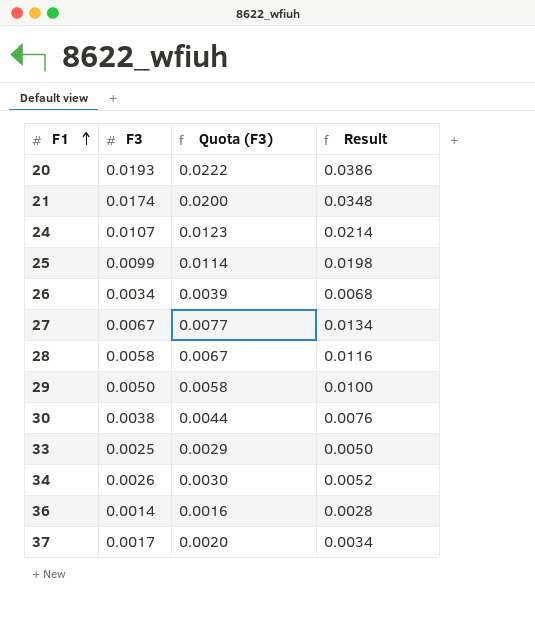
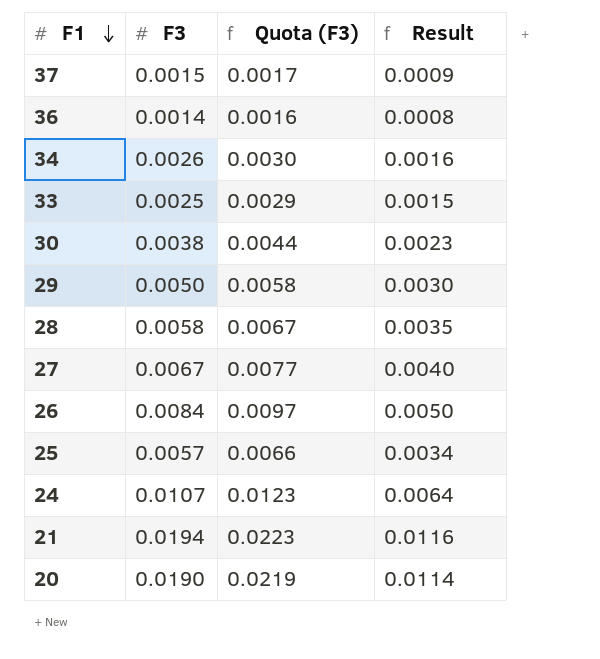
row order: F1 ascending -> F1 descending
column Result | formula: [F3] * 2 -> [F3] * 0.6
37 | F3: 0.0017 -> 0.0015
37 | Quota (F3): 0.0020 -> 0.0017
26 | F3: 0.0034 -> 0.0084
26 | Quota (F3): 0.0039 -> 0.0097
25 | F3: 0.0099 -> 0.0057
25 | Quota (F3): 0.0114 -> 0.0066
21 | F3: 0.0174 -> 0.0194
21 | Quota (F3): 0.0200 -> 0.0223
20 | F3: 0.0193 -> 0.0190
20 | Quota (F3): 0.0222 -> 0.0219

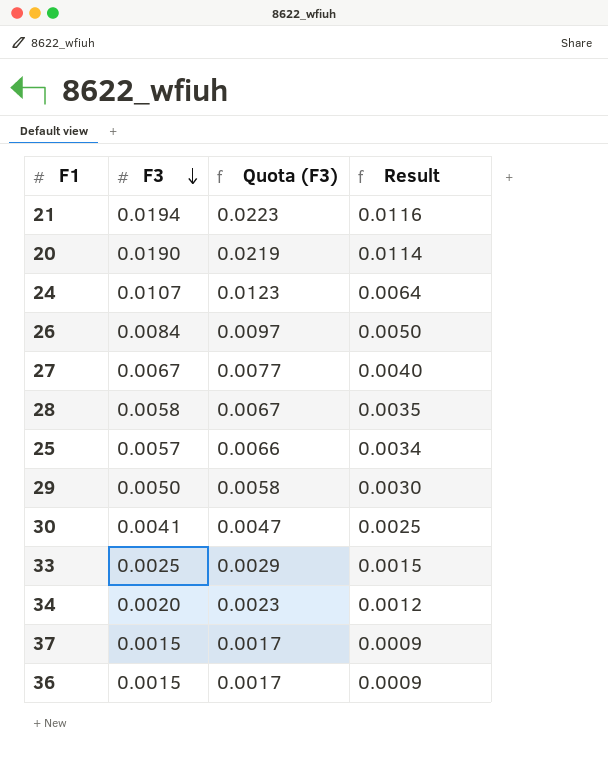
row order: F1 descending -> F3 descending
30 | F3: 0.0038 -> 0.0041
30 | Quota (F3): 0.0044 -> 0.0047
30 | Result: 0.0023 -> 0.0025
34 | F3: 0.0026 -> 0.0020
34 | Quota (F3): 0.0030 -> 0.0023
34 | Result: 0.0016 -> 0.0012
36 | F3: 0.0014 -> 0.0015
36 | Quota (F3): 0.0016 -> 0.0017
36 | Result: 0.0008 -> 0.0009

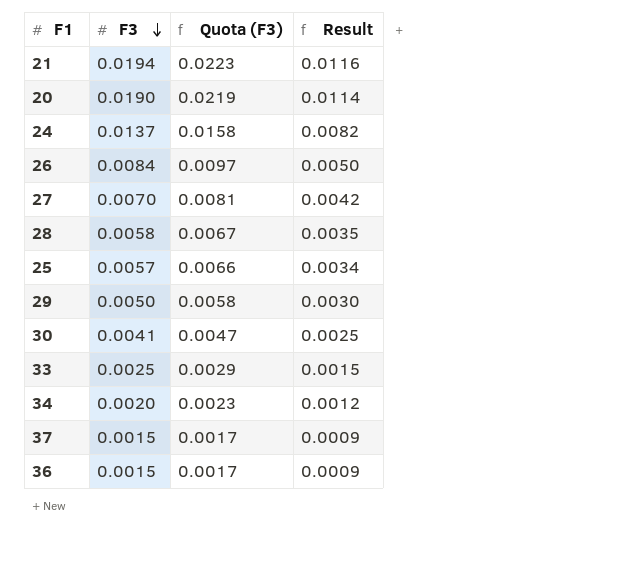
24 | F3: 0.0107 -> 0.0137
24 | Quota (F3): 0.0123 -> 0.0158
24 | Result: 0.0064 -> 0.0082
27 | F3: 0.0067 -> 0.0070
27 | Quota (F3): 0.0077 -> 0.0081
27 | Result: 0.0040 -> 0.0042

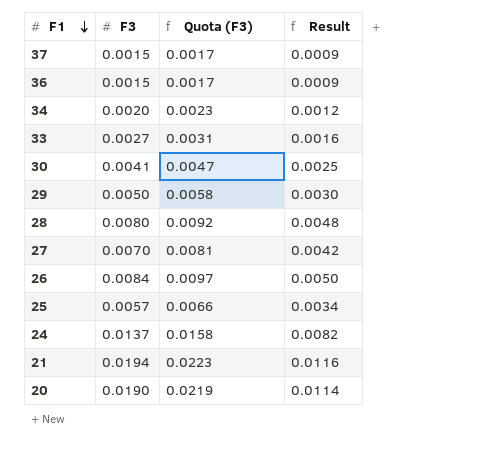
row order: F3 descending -> F1 descending
33 | F3: 0.0025 -> 0.0027
33 | Quota (F3): 0.0029 -> 0.0031
33 | Result: 0.0015 -> 0.0016
28 | F3: 0.0058 -> 0.0080
28 | Quota (F3): 0.0067 -> 0.0092
28 | Result: 0.0035 -> 0.0048

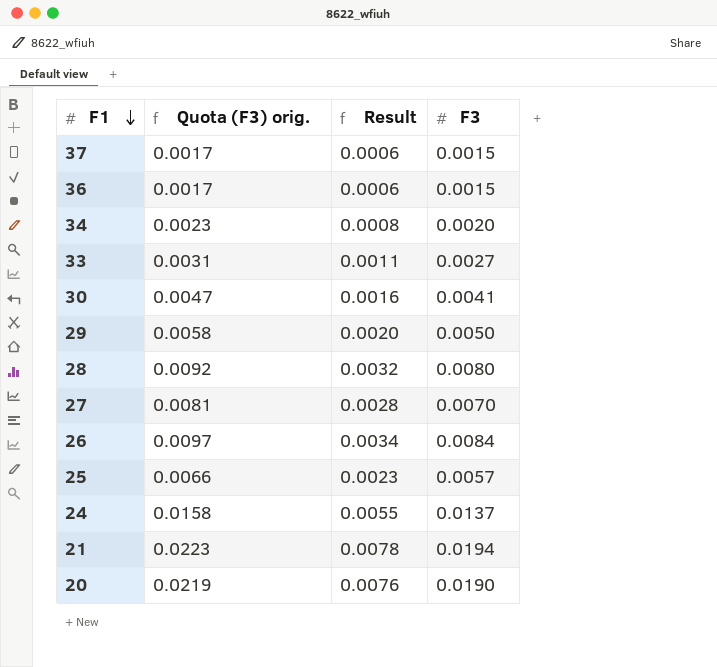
column name: Quota (F3) -> Quota (F3) orig.
column Result | formula: [F3] * 0.6 -> [F3] * 0.4
column F3 | position: 2 -> 4

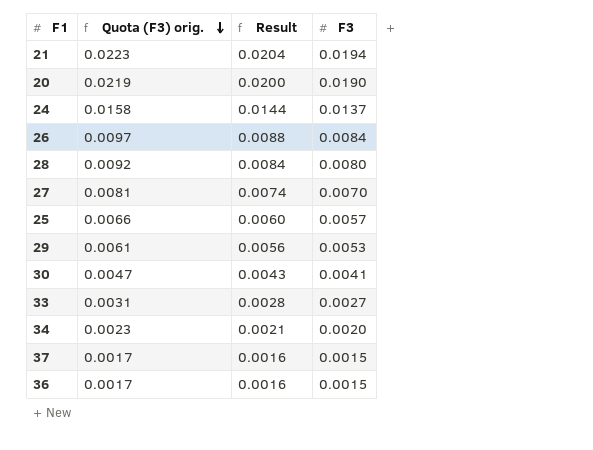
row order: F1 descending -> Quota (F3) orig. descending
column Result | formula: [F3] * 0.4 -> [F3] * 1.05
29 | Quota (F3) orig.: 0.0058 -> 0.0061
29 | F3: 0.0050 -> 0.0053

